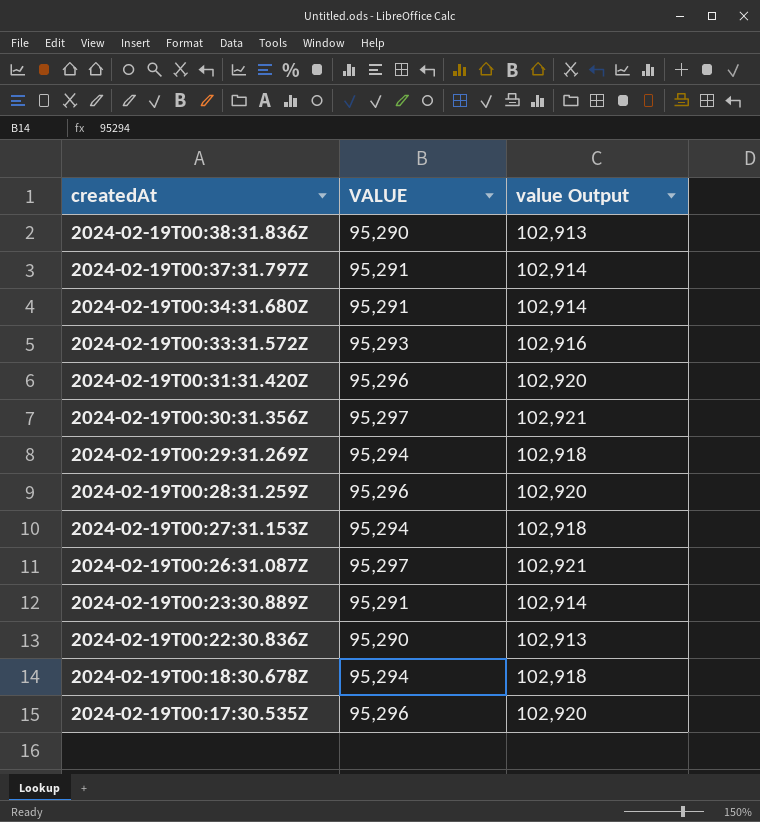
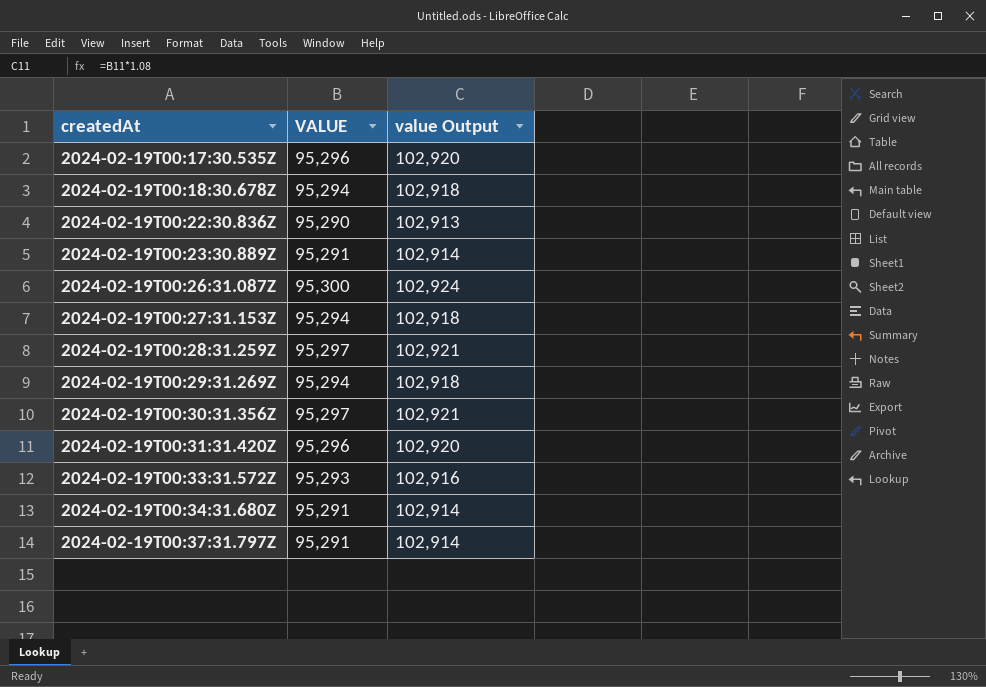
row order: createdAt descending -> createdAt ascending
row 2024-02-19T00:38:31.836Z: 95,290 | 102,913 -> none
2024-02-19T00:26:31.087Z | VALUE: 95,297 -> 95,300
2024-02-19T00:26:31.087Z | value Output: 102,921 -> 102,924
2024-02-19T00:28:31.259Z | VALUE: 95,296 -> 95,297
2024-02-19T00:28:31.259Z | value Output: 102,920 -> 102,921

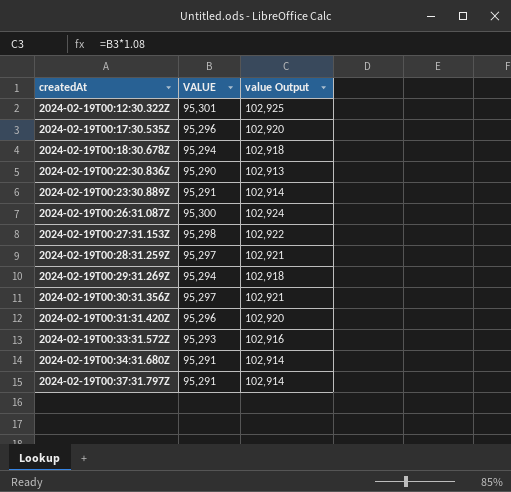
row 2024-02-19T00:12:30.322Z: none -> 95,301 | 102,925
2024-02-19T00:27:31.153Z | VALUE: 95,294 -> 95,298
2024-02-19T00:27:31.153Z | value Output: 102,918 -> 102,922

